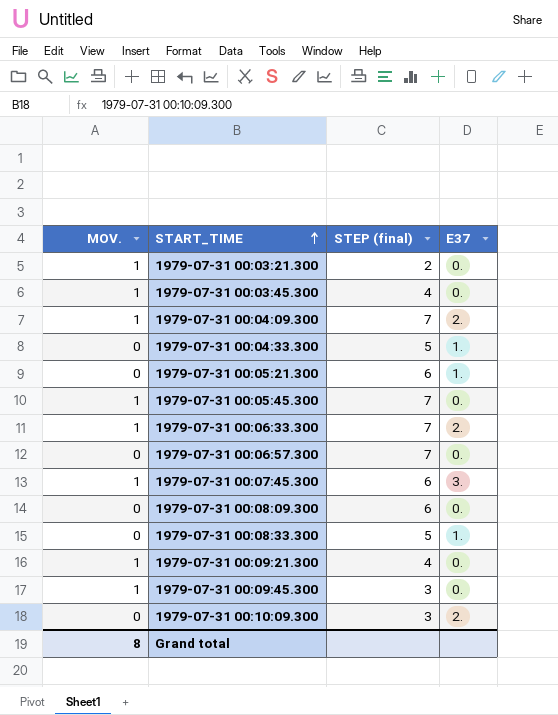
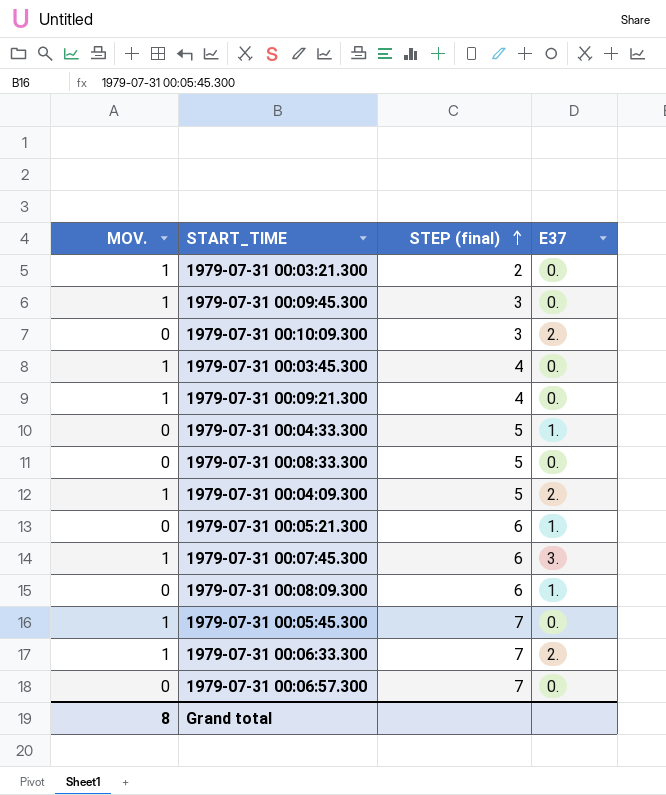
row order: START_TIME ascending -> STEP (final) ascending
1979-07-31 00:08:33.300 | E37: 1. -> 0.
1979-07-31 00:04:09.300 | STEP (final): 7 -> 5
1979-07-31 00:08:09.300 | E37: 0. -> 1.

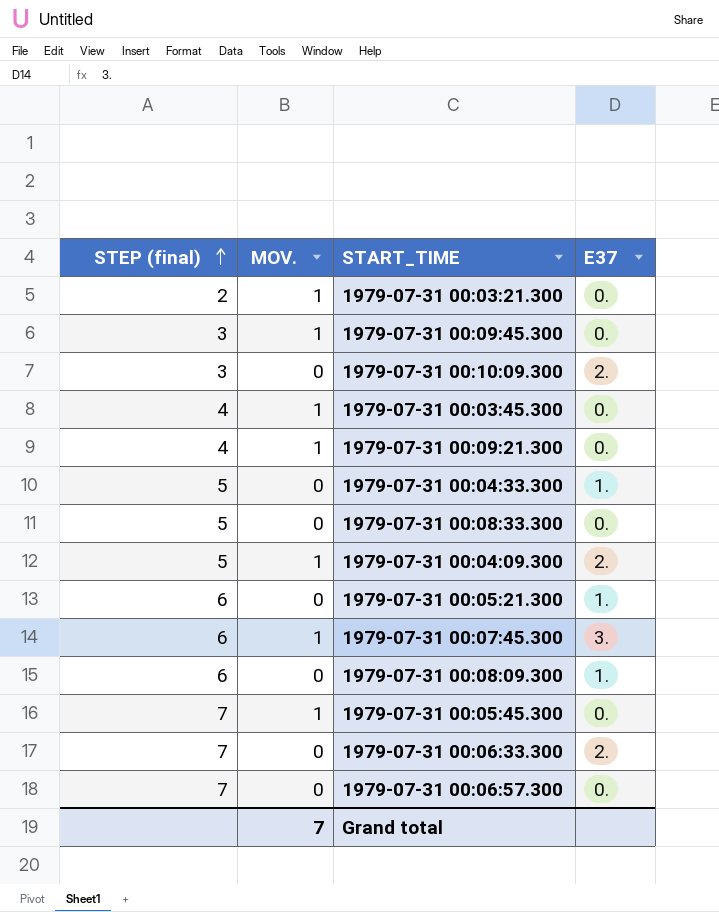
column STEP (final) | position: 3 -> 1
1979-07-31 00:06:33.300 | MOV.: 1 -> 0
Grand total | MOV.: 8 -> 7

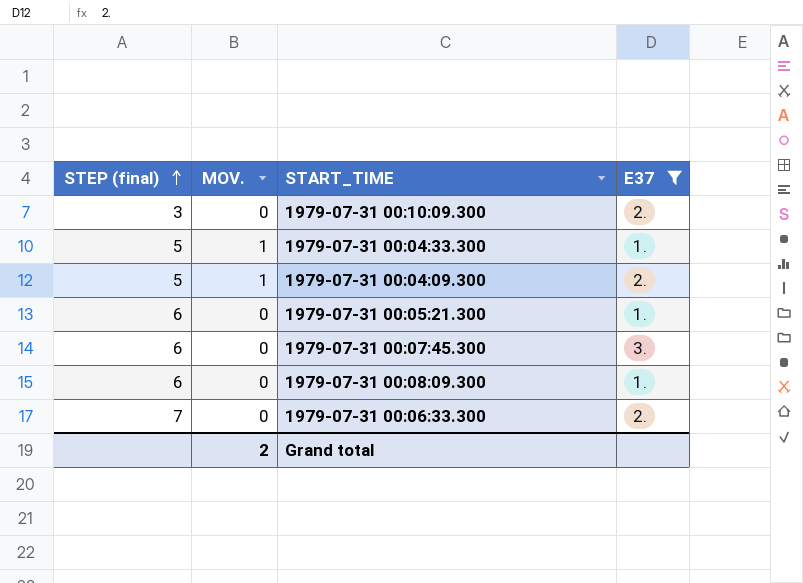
filter: none -> E37 != 0.
1979-07-31 00:04:33.300 | MOV.: 0 -> 1
1979-07-31 00:07:45.300 | MOV.: 1 -> 0
Grand total | MOV.: 7 -> 2

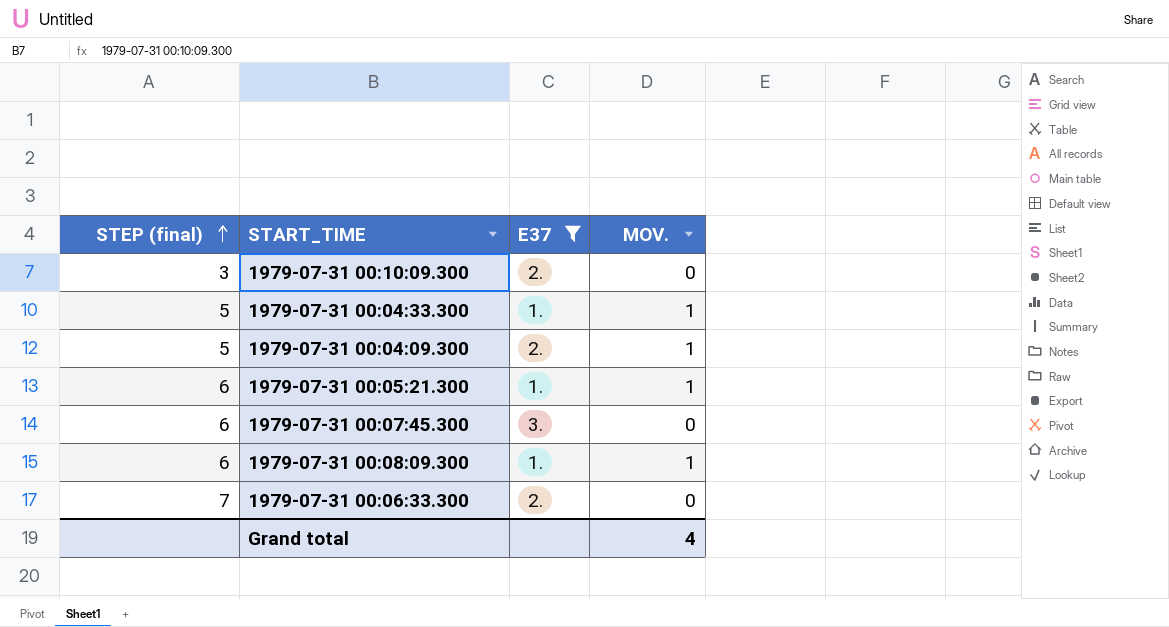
column MOV. | position: 2 -> 4
1979-07-31 00:05:21.300 | MOV.: 0 -> 1
1979-07-31 00:08:09.300 | MOV.: 0 -> 1
Grand total | MOV.: 2 -> 4

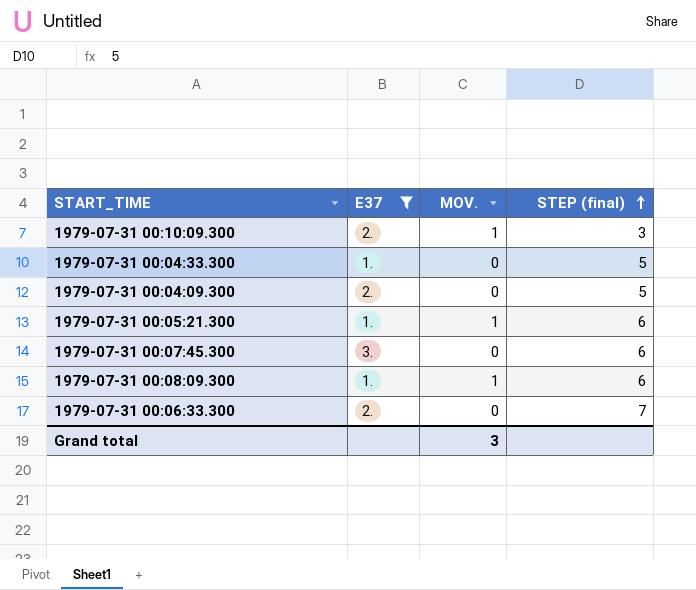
column STEP (final) | position: 1 -> 4
1979-07-31 00:10:09.300 | MOV.: 0 -> 1
1979-07-31 00:04:33.300 | MOV.: 1 -> 0
1979-07-31 00:04:09.300 | MOV.: 1 -> 0
Grand total | MOV.: 4 -> 3

